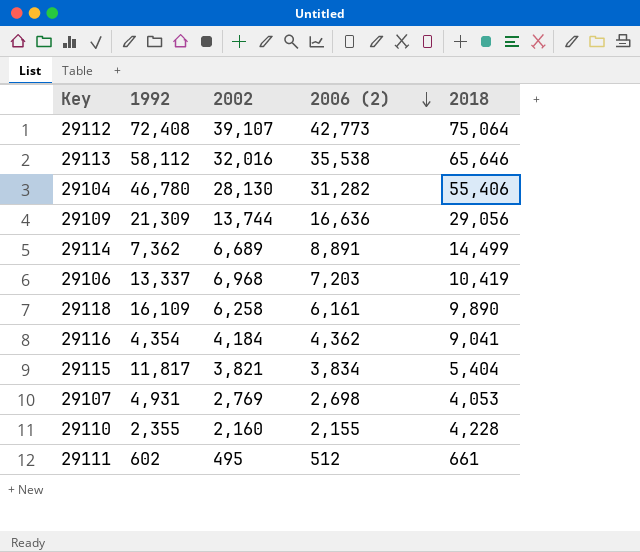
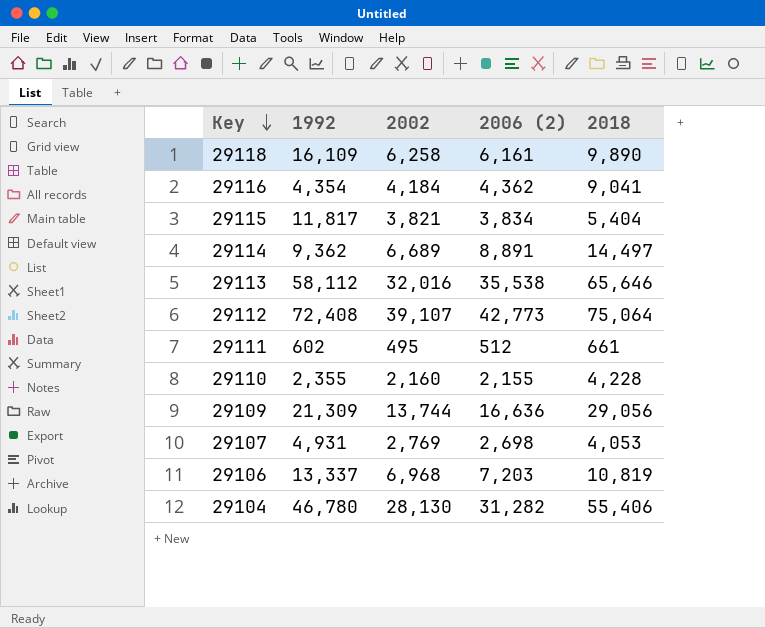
row order: 2006 (2) descending -> Key descending
29114 | 1992: 7,362 -> 9,362
29114 | 2018: 14,499 -> 14,497
29106 | 2018: 10,419 -> 10,819

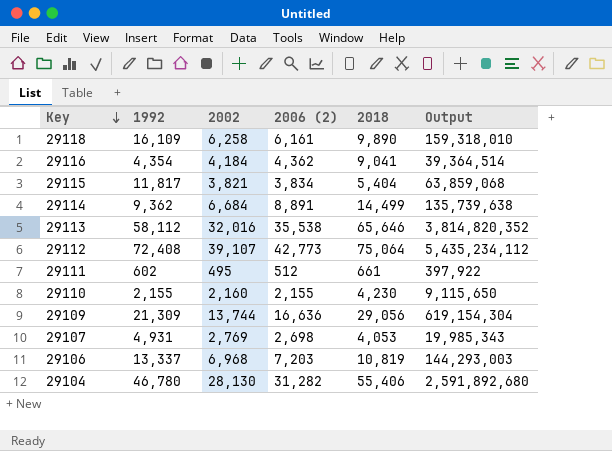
column Output | formula: none -> [1992] * [2018]
29114 | 2002: 6,689 -> 6,684
29114 | 2018: 14,497 -> 14,499
29110 | 1992: 2,355 -> 2,155
29110 | 2018: 4,228 -> 4,230

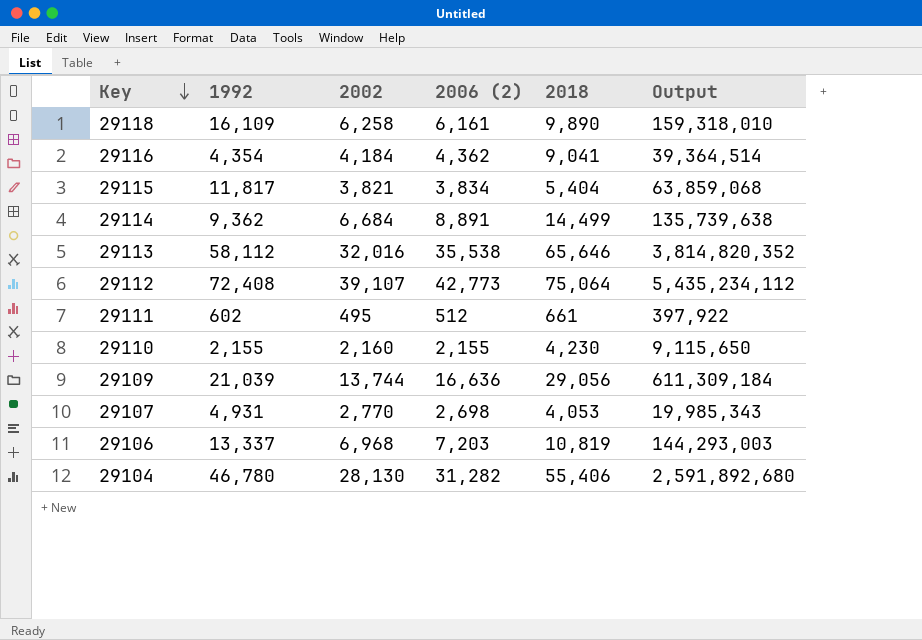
29109 | 1992: 21,309 -> 21,039
29109 | Output: 619,154,304 -> 611,309,184
29107 | 2002: 2,769 -> 2,770

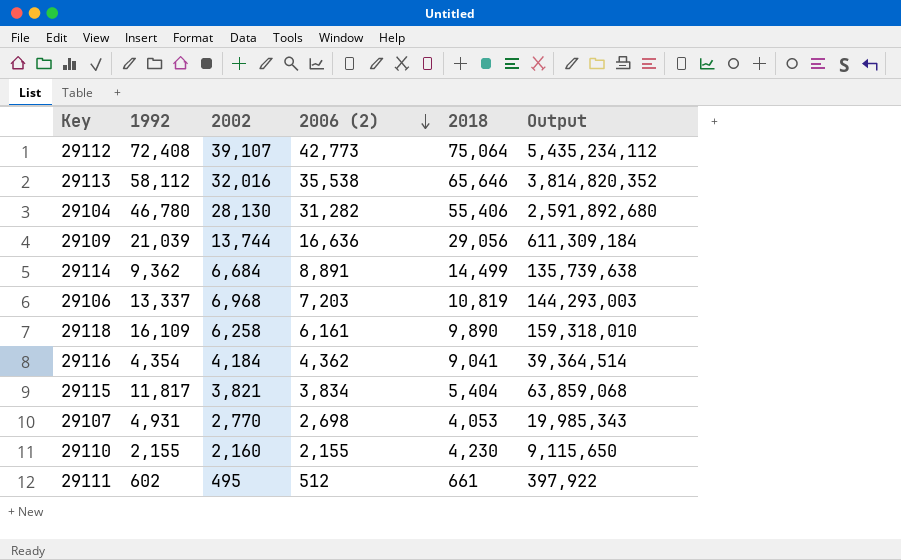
row order: Key descending -> 2006 (2) descending

